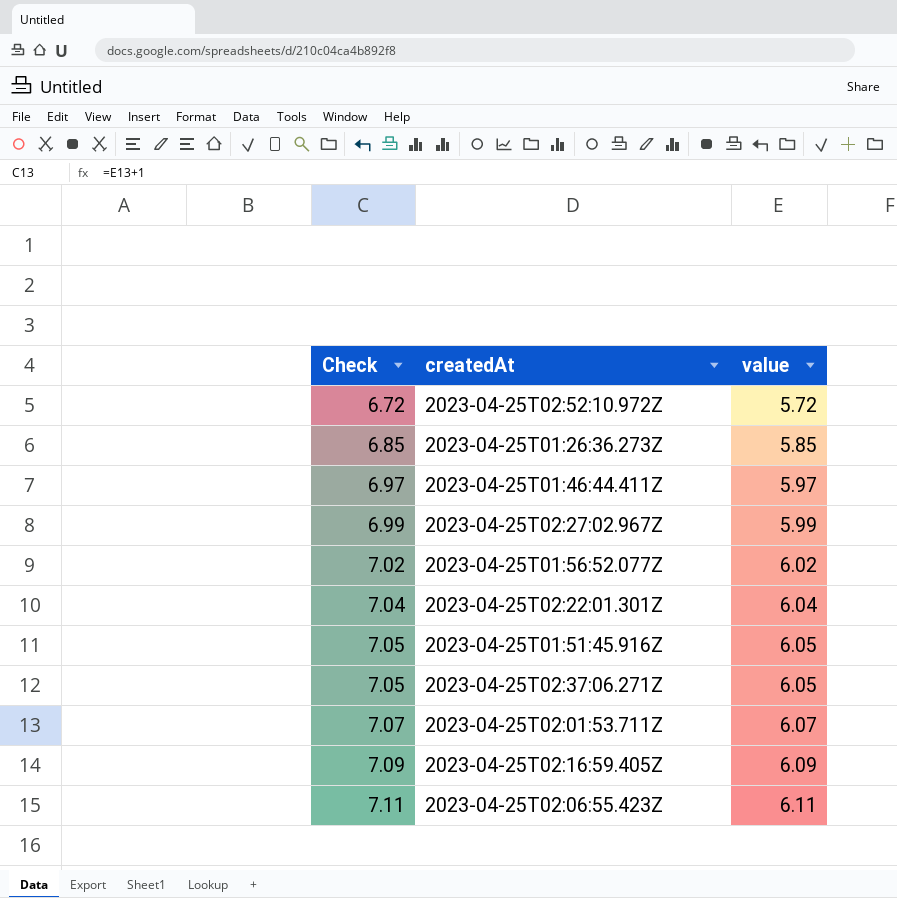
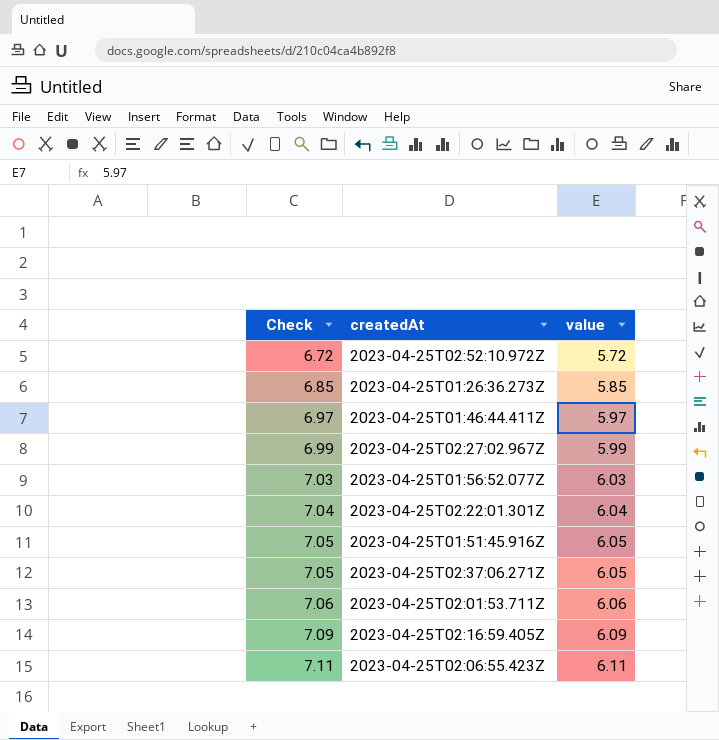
2023-04-25T01:56:52.077Z | Check: 7.02 -> 7.03
2023-04-25T01:56:52.077Z | value: 6.02 -> 6.03
2023-04-25T02:01:53.711Z | Check: 7.07 -> 7.06
2023-04-25T02:01:53.711Z | value: 6.07 -> 6.06

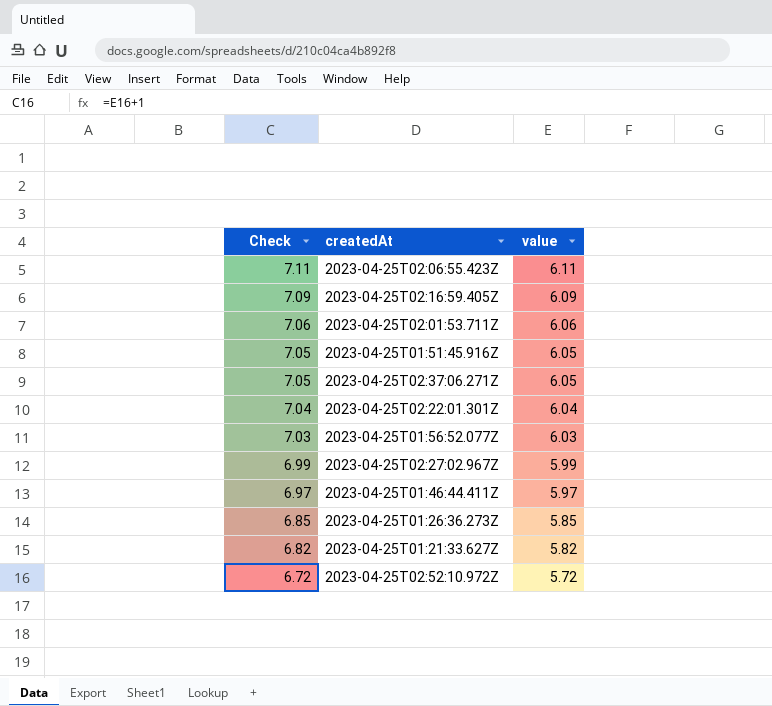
row order: Check ascending -> Check descending
row 2023-04-25T01:21:33.627Z: none -> 6.82 | 5.82

